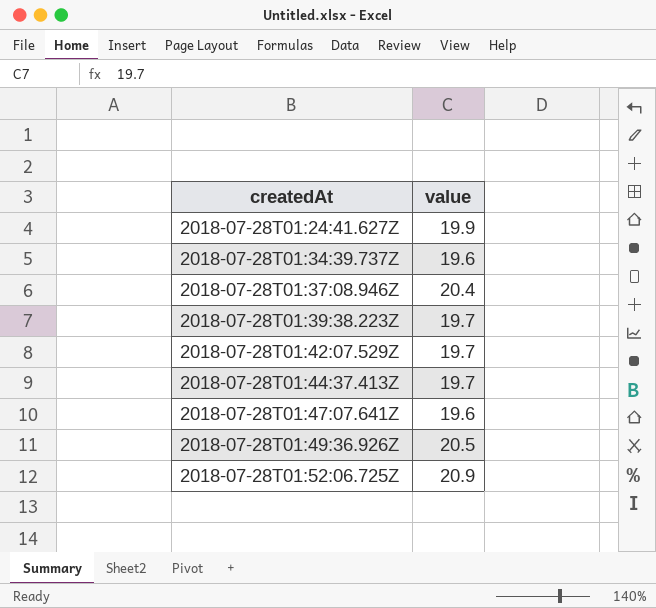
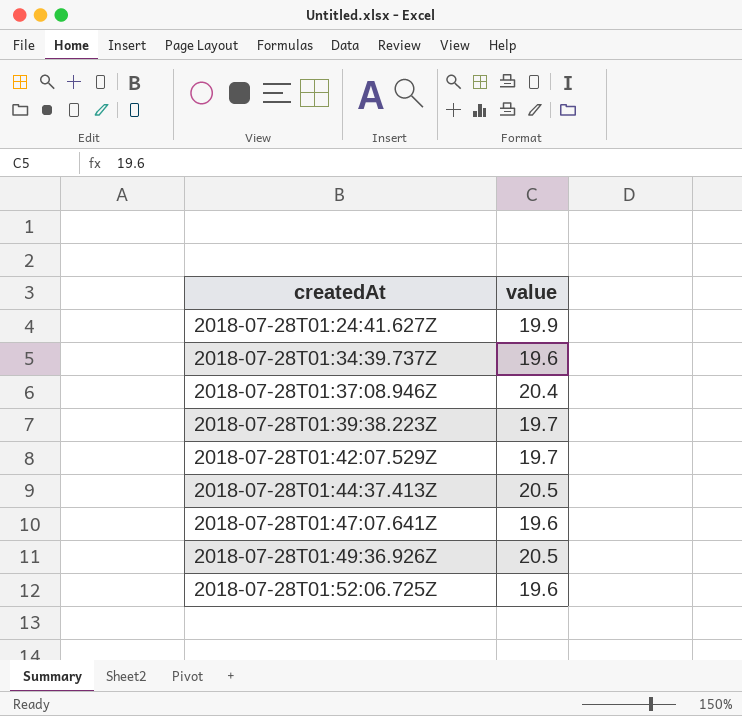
2018-07-28T01:44:37.413Z | value: 19.7 -> 20.5
2018-07-28T01:52:06.725Z | value: 20.9 -> 19.6

